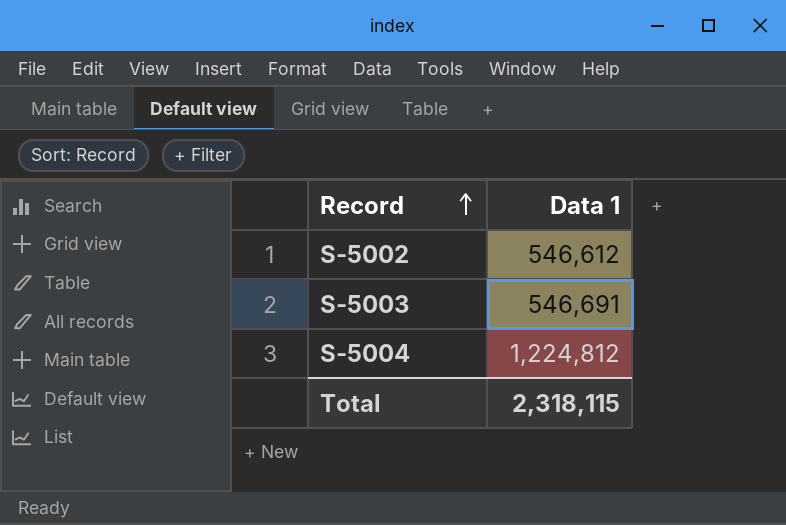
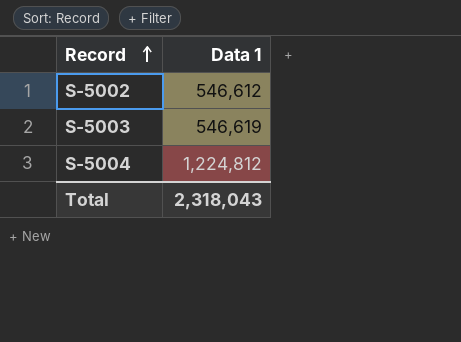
S-5003 | Data 1: 546,691 -> 546,619
Total | Data 1: 2,318,115 -> 2,318,043

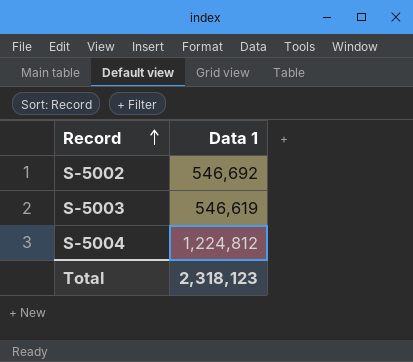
S-5002 | Data 1: 546,612 -> 546,692
Total | Data 1: 2,318,043 -> 2,318,123

